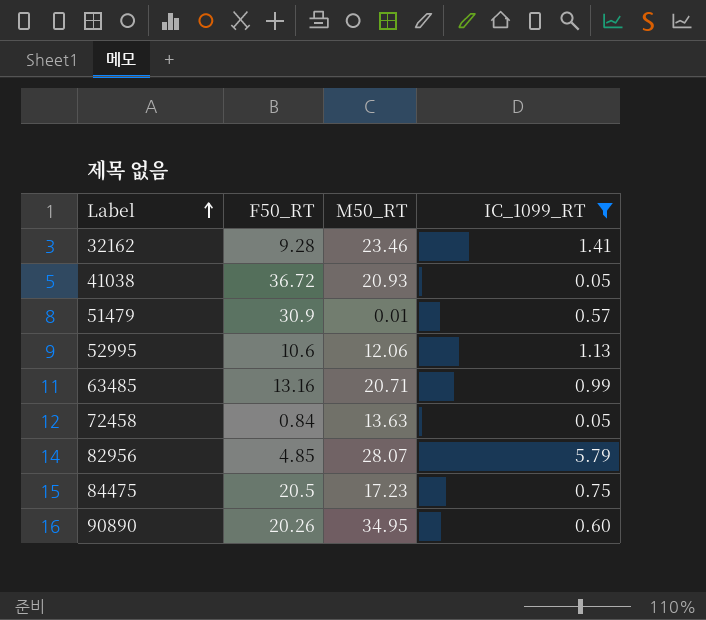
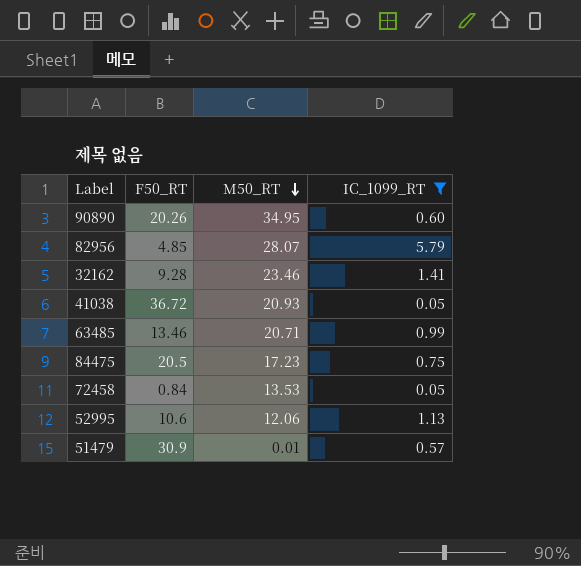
row order: Label ascending -> M50_RT descending
63485 | F50_RT: 13.16 -> 13.46
72458 | M50_RT: 13.63 -> 13.53

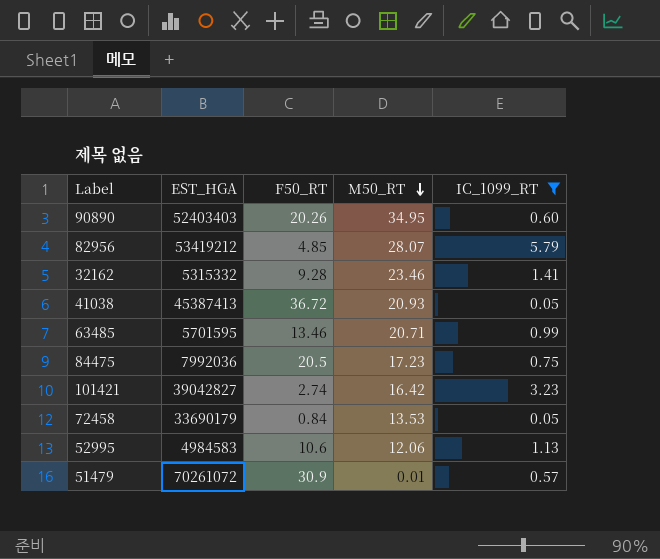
column EST_HGA | position: none -> 2
row 101421: none -> 39042827 | 2.74 | 16.42 | 3.23

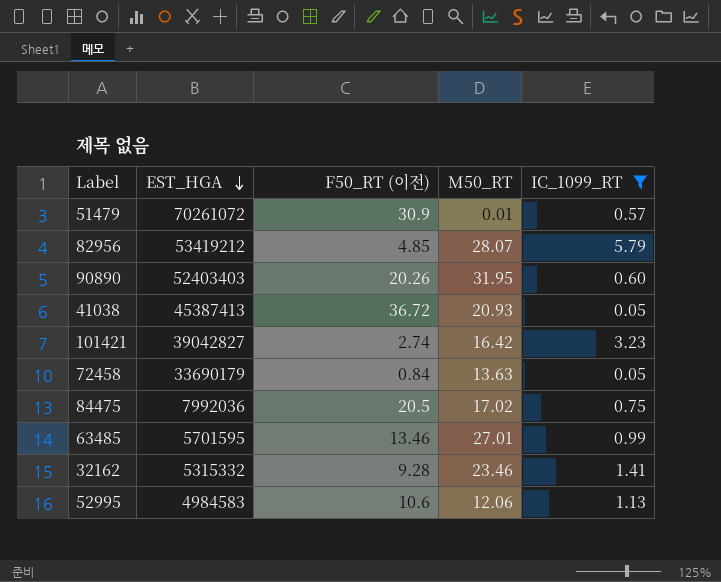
row order: M50_RT descending -> EST_HGA descending
column name: F50_RT -> F50_RT (이전)
90890 | M50_RT: 34.95 -> 31.95
72458 | M50_RT: 13.53 -> 13.63
84475 | M50_RT: 17.23 -> 17.02
63485 | M50_RT: 20.71 -> 27.01

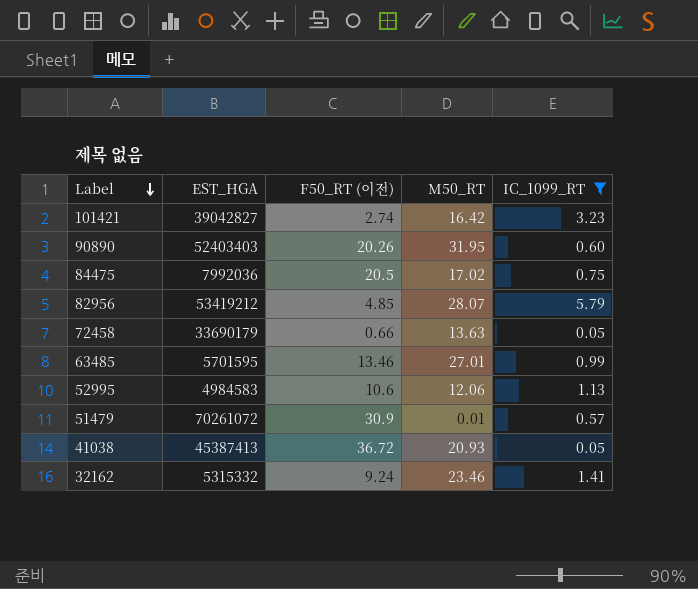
row order: EST_HGA descending -> Label descending
72458 | F50_RT (이전): 0.84 -> 0.66
32162 | F50_RT (이전): 9.28 -> 9.24

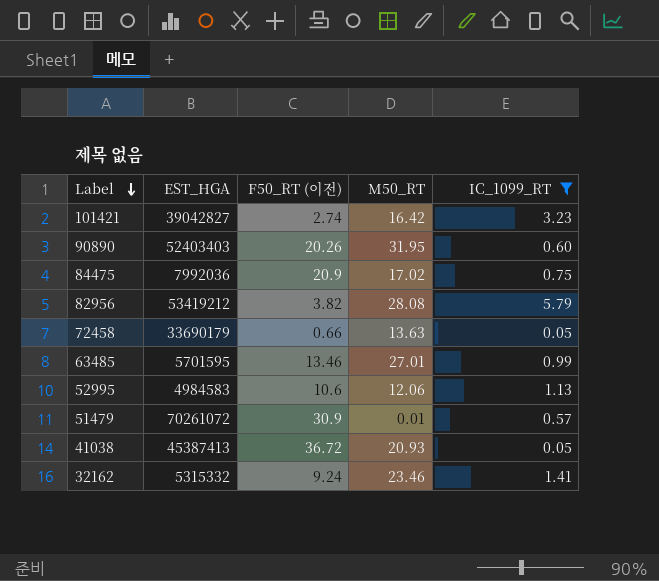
84475 | F50_RT (이전): 20.5 -> 20.9
82956 | F50_RT (이전): 4.85 -> 3.82
82956 | M50_RT: 28.07 -> 28.08

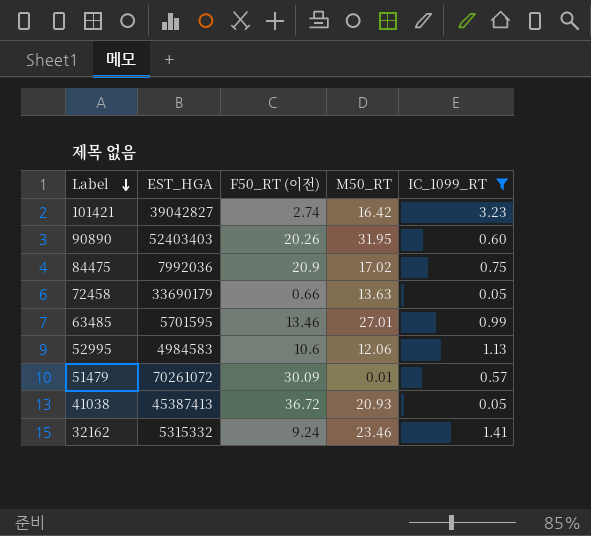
row 82956: 53419212 | 3.82 | 28.08 | 5.79 -> none
51479 | F50_RT (이전): 30.9 -> 30.09

